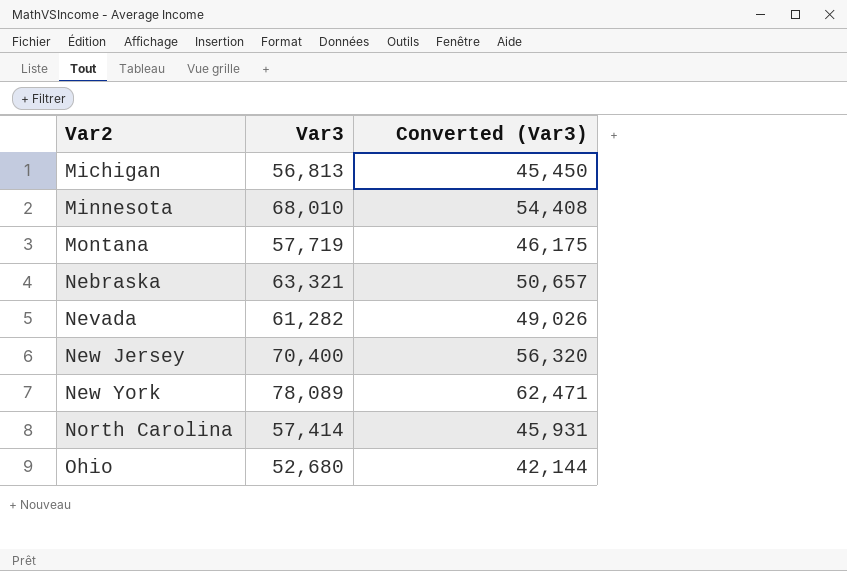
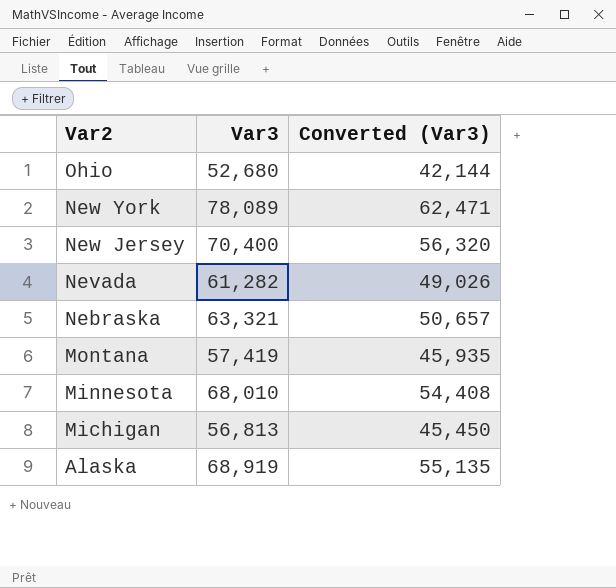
row order: Var2 ascending -> Var2 descending
row North Carolina: 57,414 | 45,931 -> none
Montana | Var3: 57,719 -> 57,419
Montana | Converted (Var3): 46,175 -> 45,935
row Alaska: none -> 68,919 | 55,135

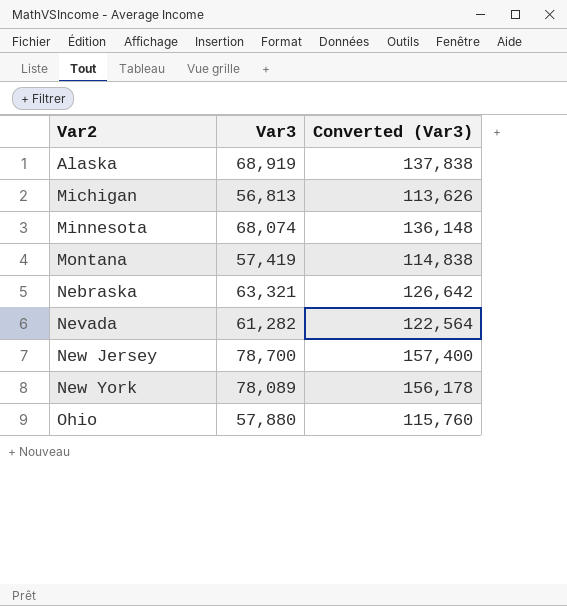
row order: Var2 descending -> Var2 ascending
column Converted (Var3) | formula: [Var3] * 0.8 -> [Var3] * 2
Minnesota | Var3: 68,010 -> 68,074
New Jersey | Var3: 70,400 -> 78,700
Ohio | Var3: 52,680 -> 57,880

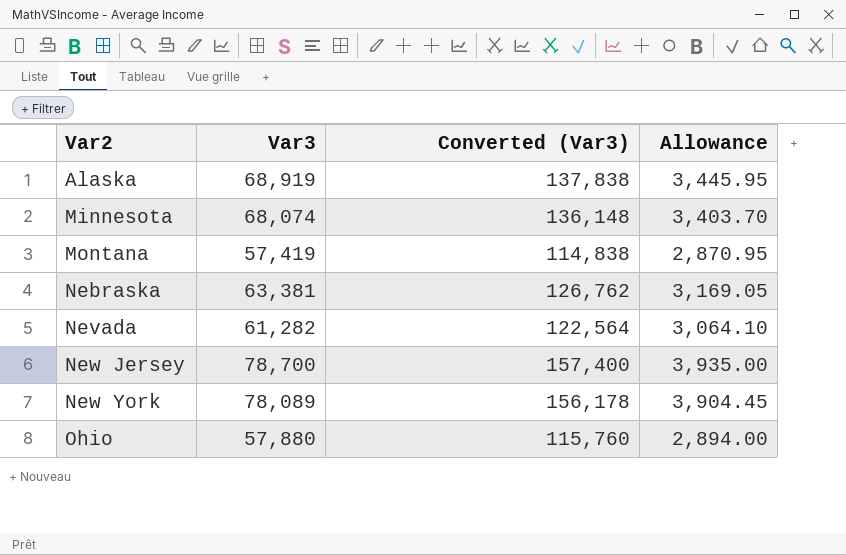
column Allowance | formula: none -> [Var3] * 0.05
row Michigan: 56,813 | 113,626 -> none
Nebraska | Var3: 63,321 -> 63,381
Nebraska | Converted (Var3): 126,642 -> 126,762

